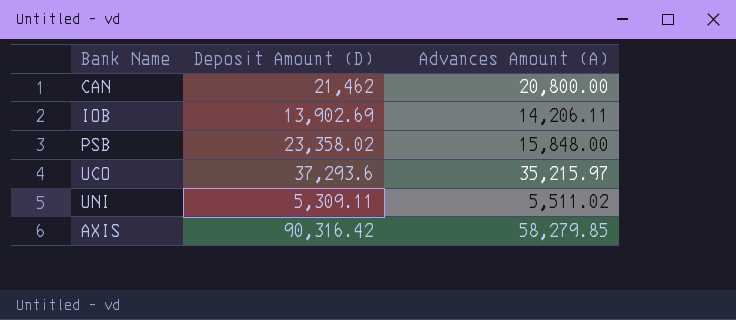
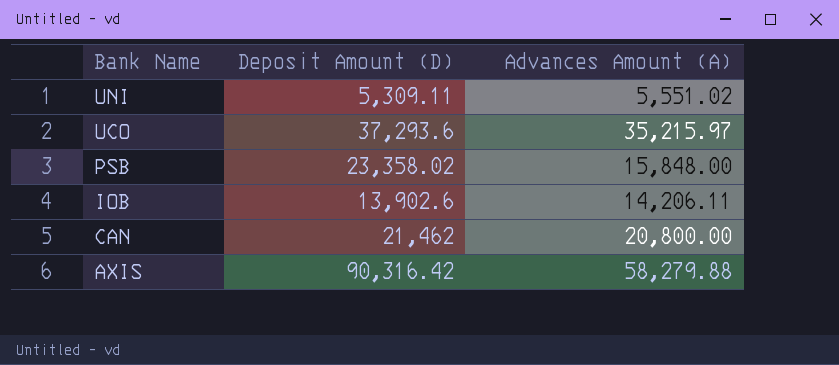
row order: none -> Bank Name descending
UNI | Advances Amount (A): 5,511.02 -> 5,551.02
IOB | Deposit Amount (D): 13,902.69 -> 13,902.6
AXIS | Advances Amount (A): 58,279.85 -> 58,279.88

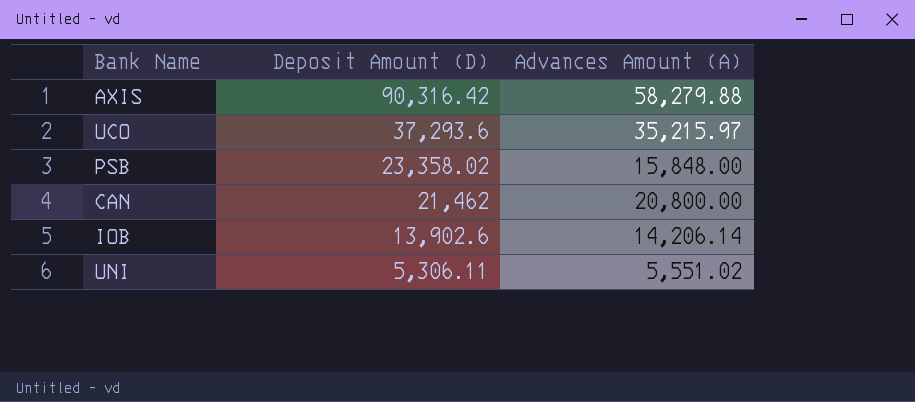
row order: Bank Name descending -> Deposit Amount (D) descending
IOB | Advances Amount (A): 14,206.11 -> 14,206.14
UNI | Deposit Amount (D): 5,309.11 -> 5,306.11

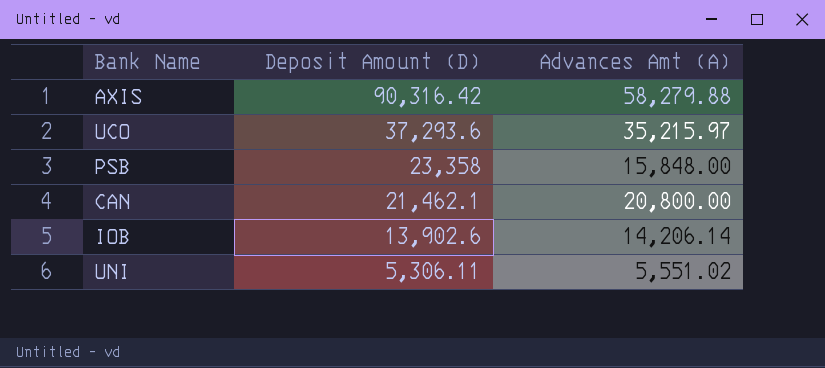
column name: Advances Amount (A) -> Advances Amt (A)
PSB | Deposit Amount (D): 23,358.02 -> 23,358
CAN | Deposit Amount (D): 21,462 -> 21,462.1

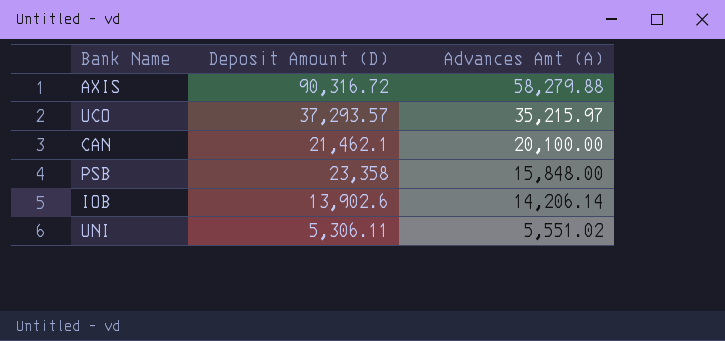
row order: Deposit Amount (D) descending -> Advances Amt (A) descending
AXIS | Deposit Amount (D): 90,316.42 -> 90,316.72
UCO | Deposit Amount (D): 37,293.6 -> 37,293.57
CAN | Advances Amt (A): 20,800.00 -> 20,100.00

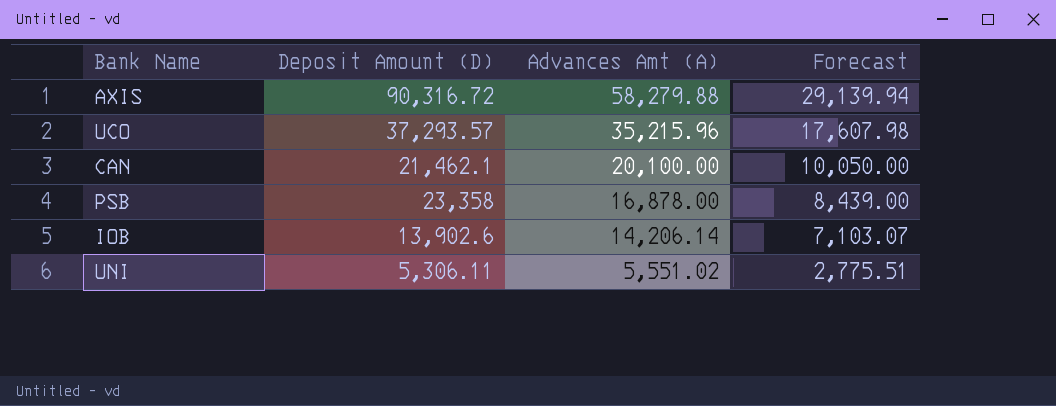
column Forecast | formula: none -> [Advances Amt (A)] * 0.5
UCO | Advances Amt (A): 35,215.97 -> 35,215.96
PSB | Advances Amt (A): 15,848.00 -> 16,878.00

